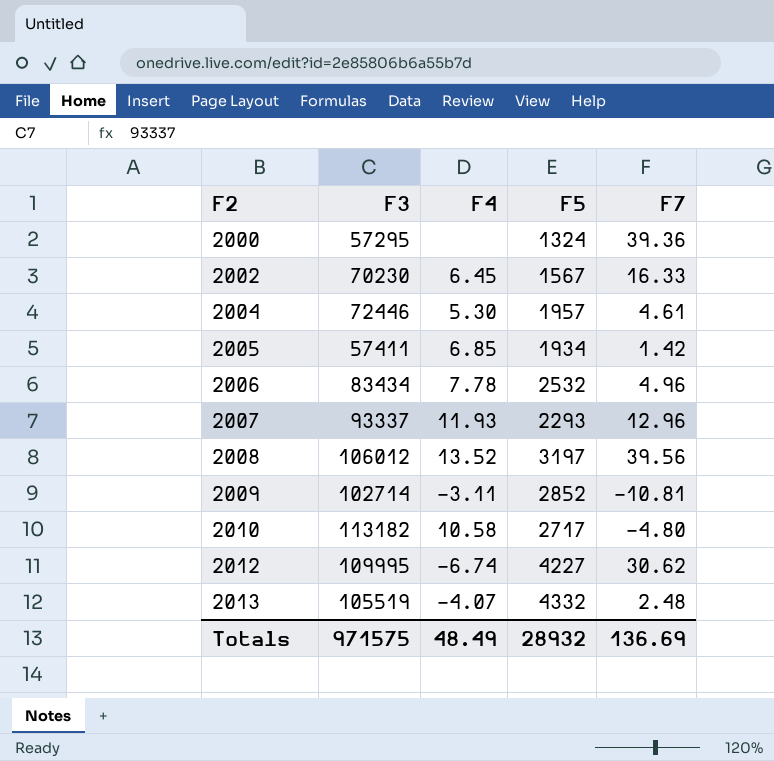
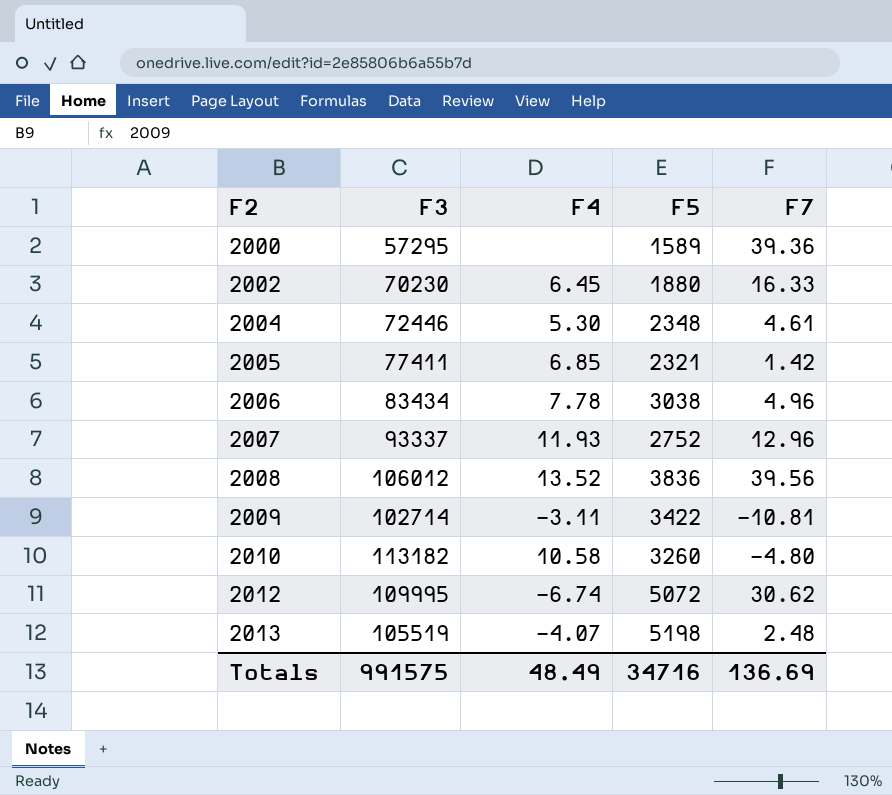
2000 | F5: 1324 -> 1589
2002 | F5: 1567 -> 1880
2004 | F5: 1957 -> 2348
2005 | F3: 57411 -> 77411
2005 | F5: 1934 -> 2321
2006 | F5: 2532 -> 3038
2007 | F5: 2293 -> 2752
2008 | F5: 3197 -> 3836
2009 | F5: 2852 -> 3422
2010 | F5: 2717 -> 3260
2012 | F5: 4227 -> 5072
2013 | F5: 4332 -> 5198
Totals | F3: 971575 -> 991575
Totals | F5: 28932 -> 34716

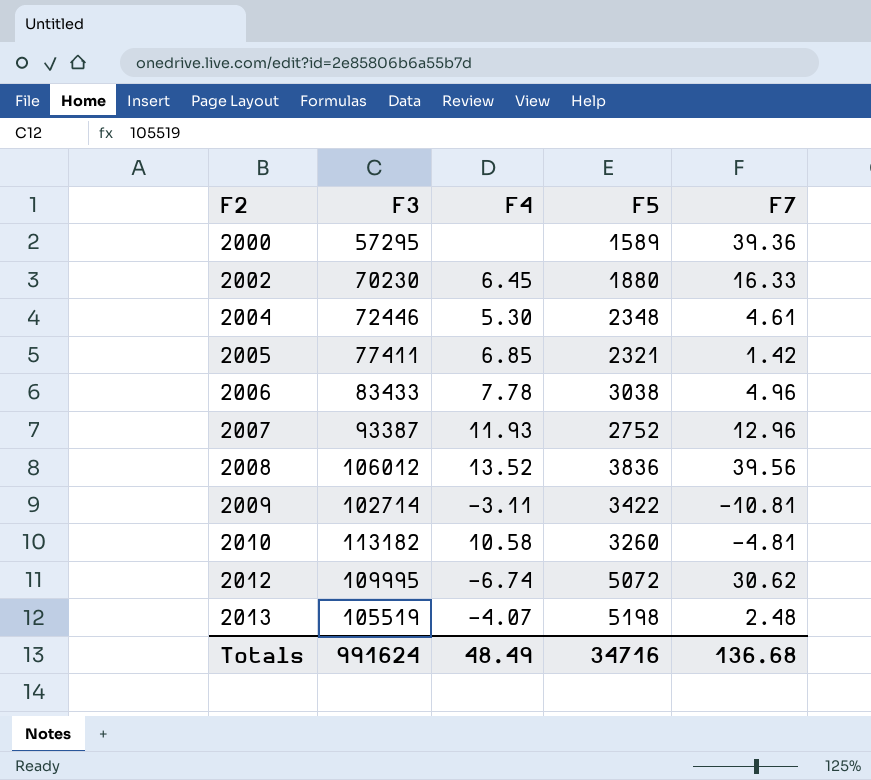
2006 | F3: 83434 -> 83433
2007 | F3: 93337 -> 93387
2010 | F7: -4.80 -> -4.81
Totals | F3: 991575 -> 991624
Totals | F7: 136.69 -> 136.68

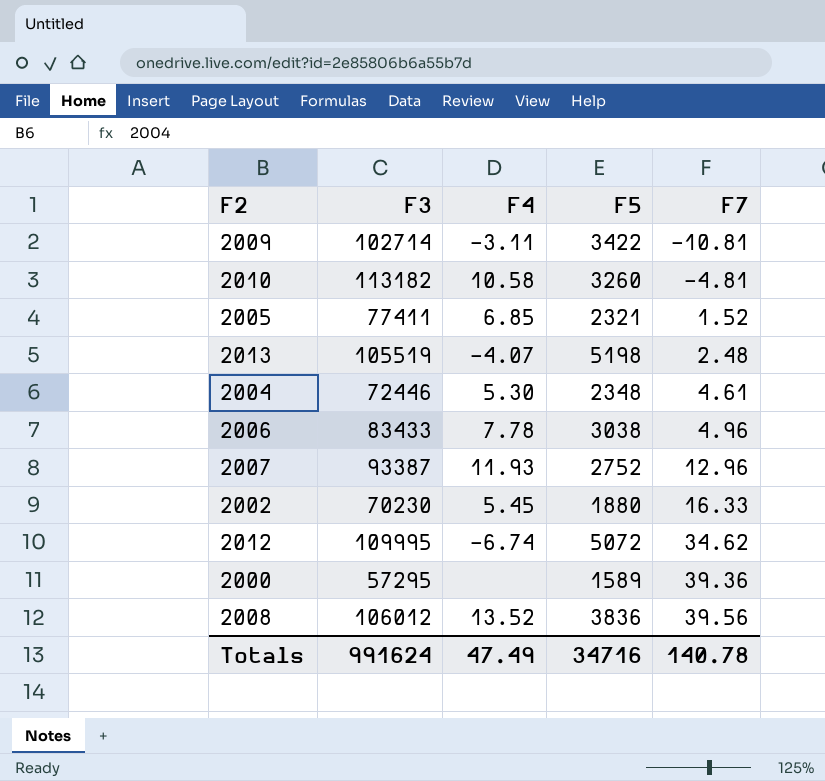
row order: F2 ascending -> F7 ascending
2005 | F7: 1.42 -> 1.52
2002 | F4: 6.45 -> 5.45
2012 | F7: 30.62 -> 34.62
Totals | F4: 48.49 -> 47.49
Totals | F7: 136.68 -> 140.78

